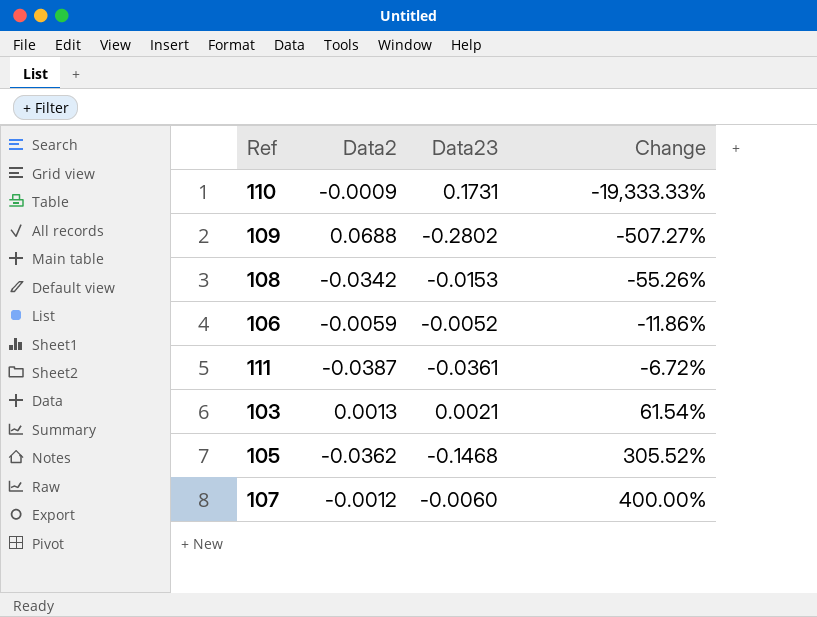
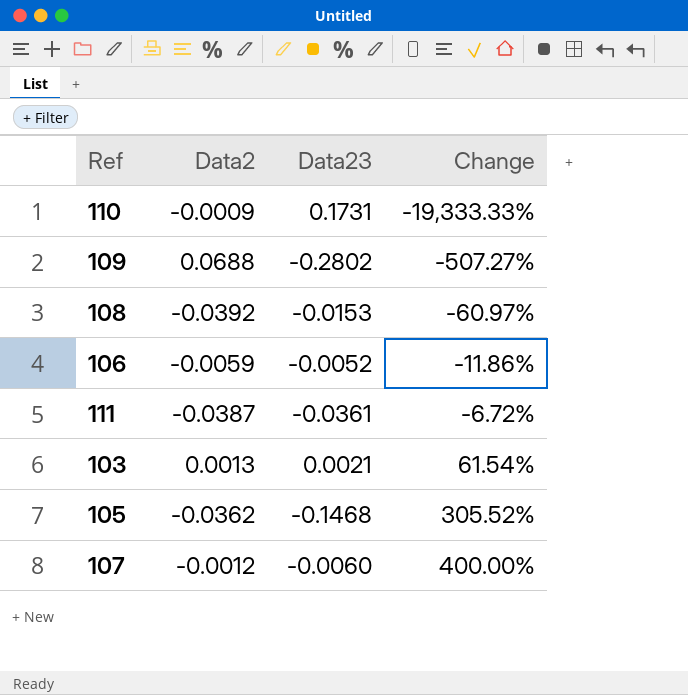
108 | Data2: -0.0342 -> -0.0392
108 | Change: -55.26% -> -60.97%

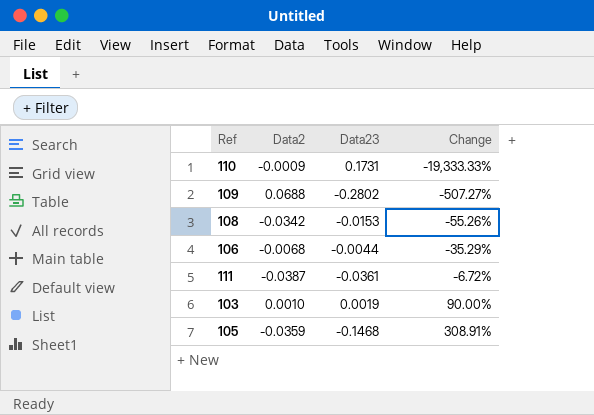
row 107: -0.0012 | -0.0060 | 400.00% -> none
108 | Data2: -0.0392 -> -0.0342
108 | Change: -60.97% -> -55.26%
106 | Data2: -0.0059 -> -0.0068
106 | Data23: -0.0052 -> -0.0044
106 | Change: -11.86% -> -35.29%
103 | Data2: 0.0013 -> 0.0010
103 | Data23: 0.0021 -> 0.0019
103 | Change: 61.54% -> 90.00%
105 | Data2: -0.0362 -> -0.0359
105 | Change: 305.52% -> 308.91%

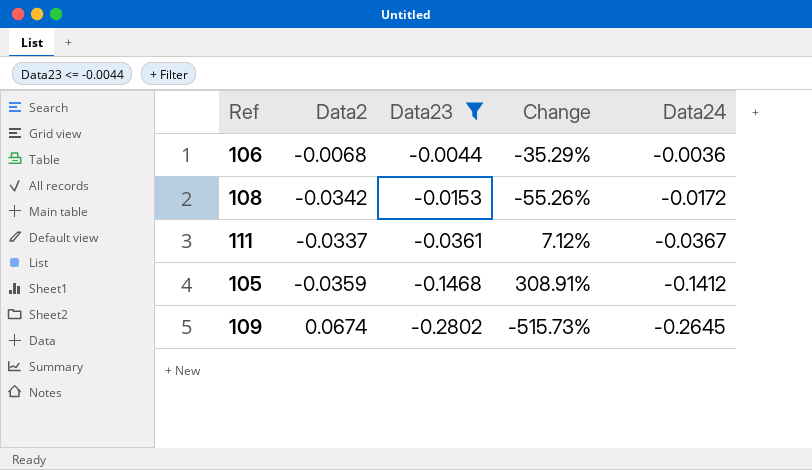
filter: none -> Data23 <= -0.0044
row order: Change ascending -> Data23 descending
column Data24 | position: none -> 5
111 | Data2: -0.0387 -> -0.0337
111 | Change: -6.72% -> 7.12%
109 | Data2: 0.0688 -> 0.0674
109 | Change: -507.27% -> -515.73%

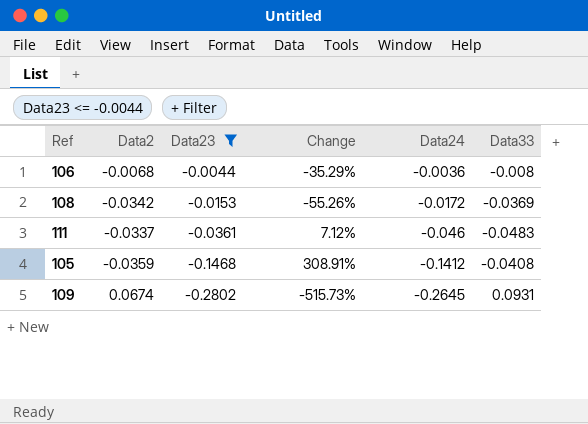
column Data33 | position: none -> 6
111 | Data24: -0.0367 -> -0.046

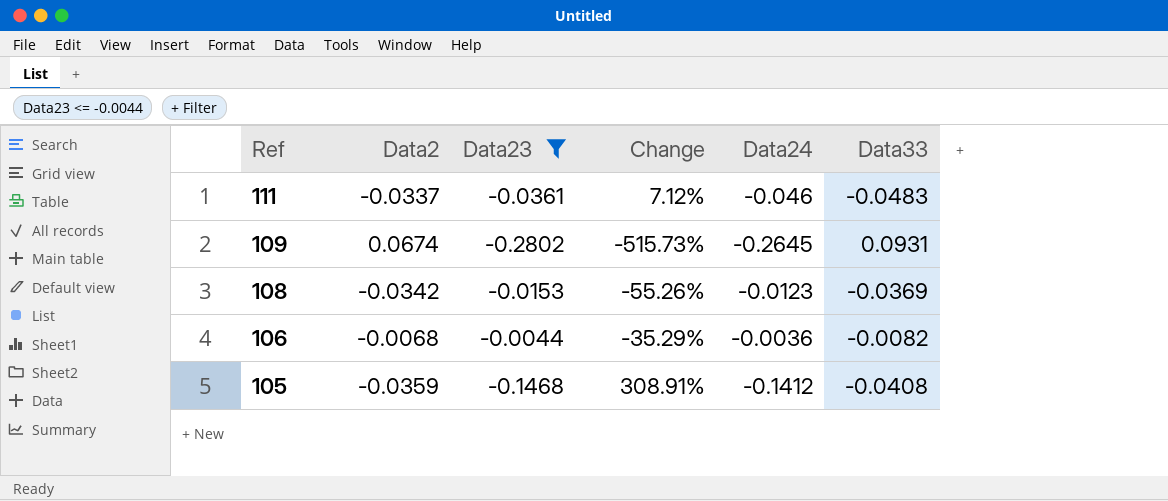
row order: Data23 descending -> Ref descending
108 | Data24: -0.0172 -> -0.0123
106 | Data33: -0.008 -> -0.0082

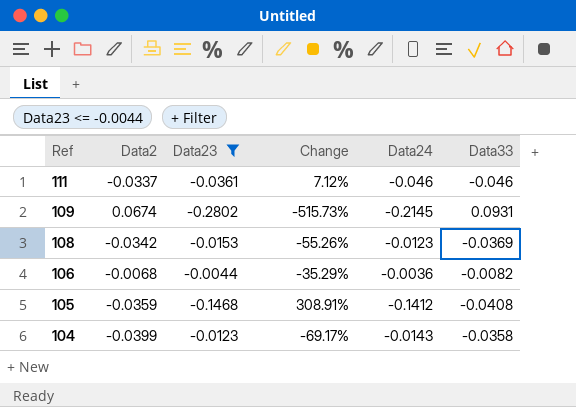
111 | Data33: -0.0483 -> -0.046
109 | Data24: -0.2645 -> -0.2145
row 104: none -> -0.0399 | -0.0123 | -69.17% | -0.0143 | -0.0358

